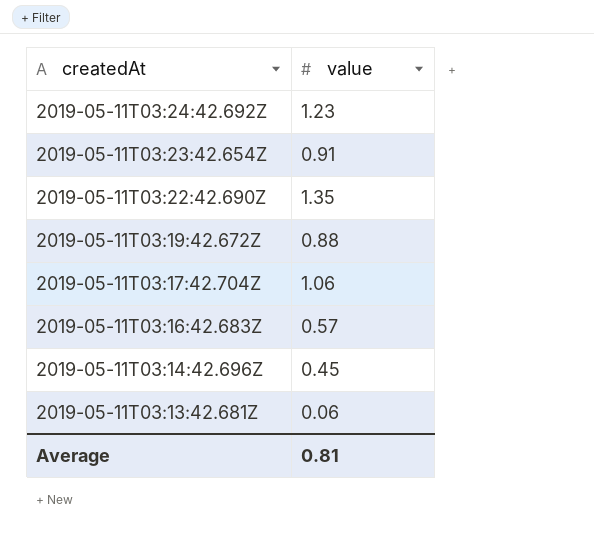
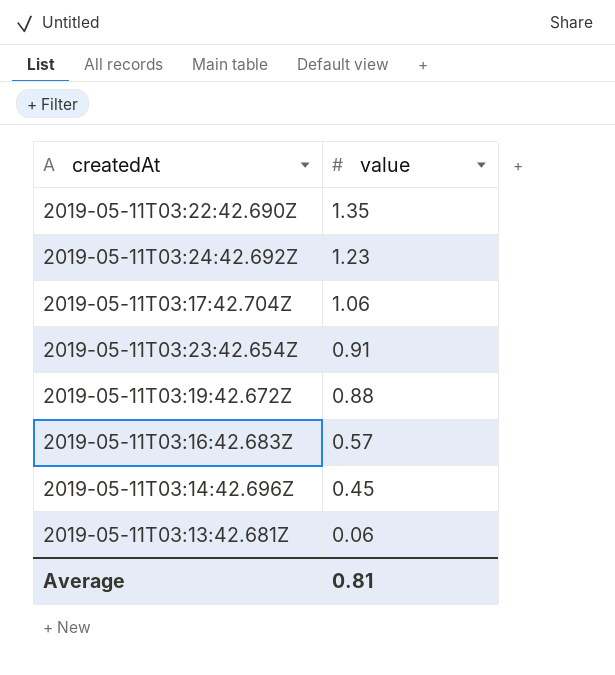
row order: createdAt descending -> value descending

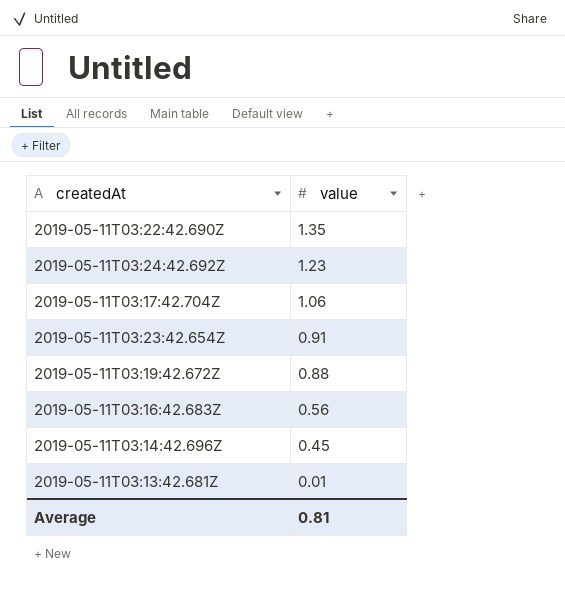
2019-05-11T03:16:42.683Z | value: 0.57 -> 0.56
2019-05-11T03:13:42.681Z | value: 0.06 -> 0.01

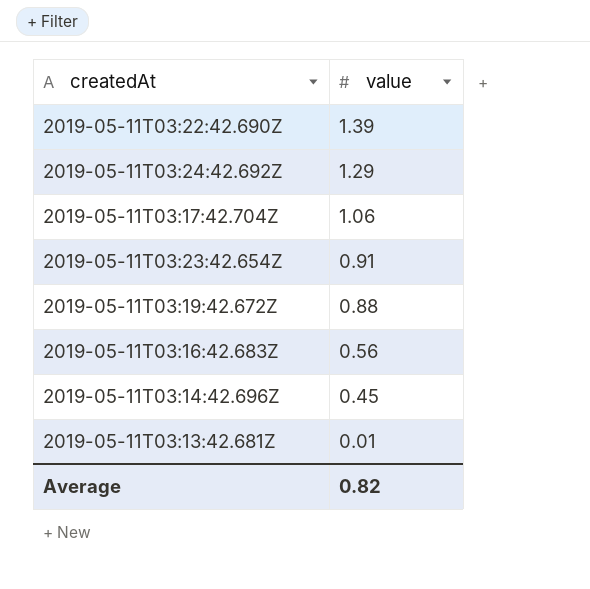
2019-05-11T03:22:42.690Z | value: 1.35 -> 1.39
2019-05-11T03:24:42.692Z | value: 1.23 -> 1.29
Average | value: 0.81 -> 0.82

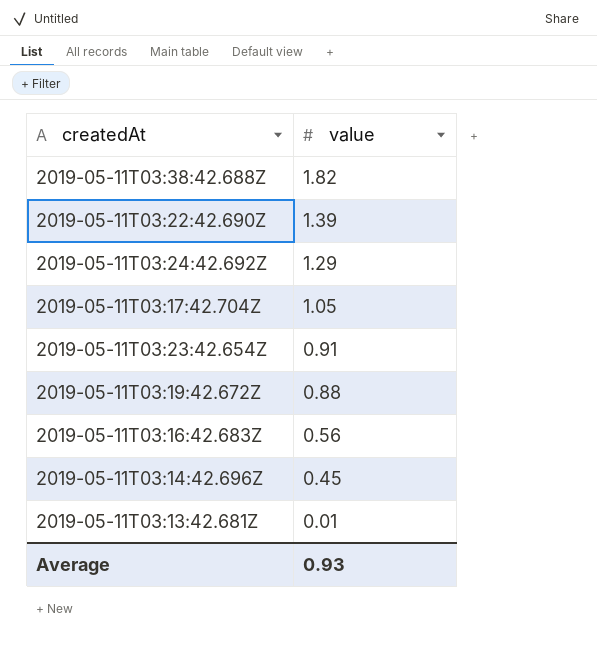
row 2019-05-11T03:38:42.688Z: none -> 1.82
2019-05-11T03:17:42.704Z | value: 1.06 -> 1.05
Average | value: 0.82 -> 0.93

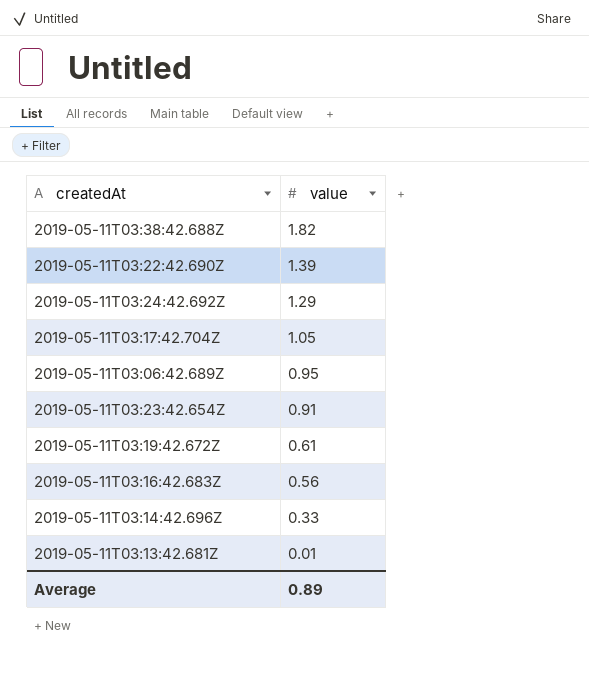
row 2019-05-11T03:06:42.689Z: none -> 0.95
2019-05-11T03:19:42.672Z | value: 0.88 -> 0.61
2019-05-11T03:14:42.696Z | value: 0.45 -> 0.33
Average | value: 0.93 -> 0.89

